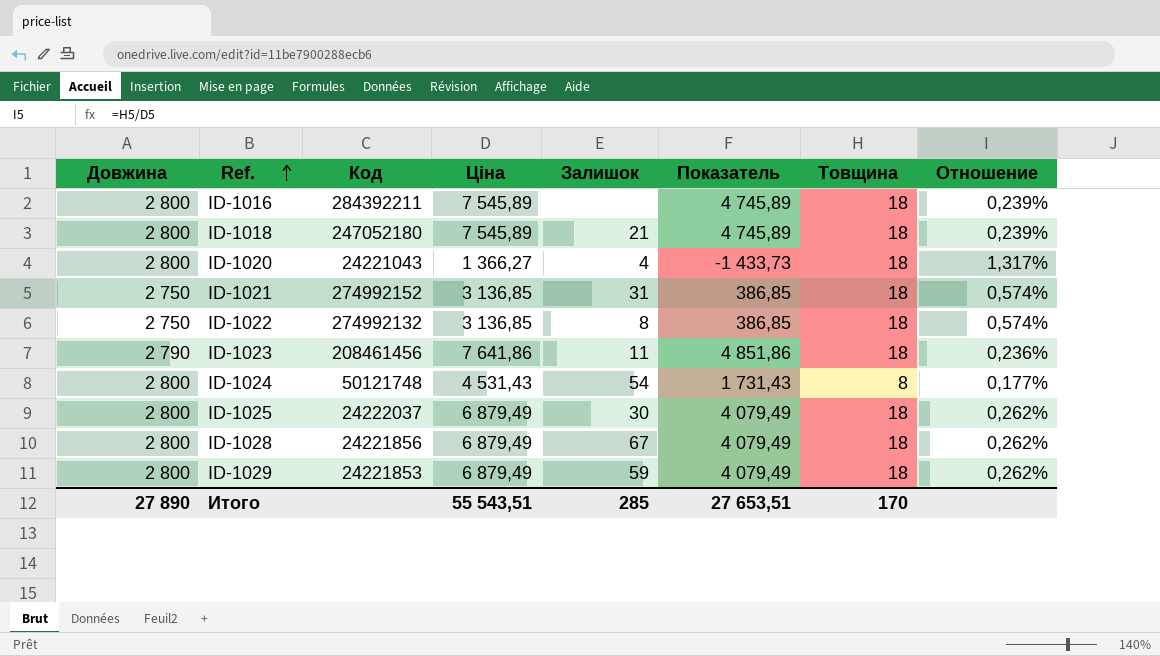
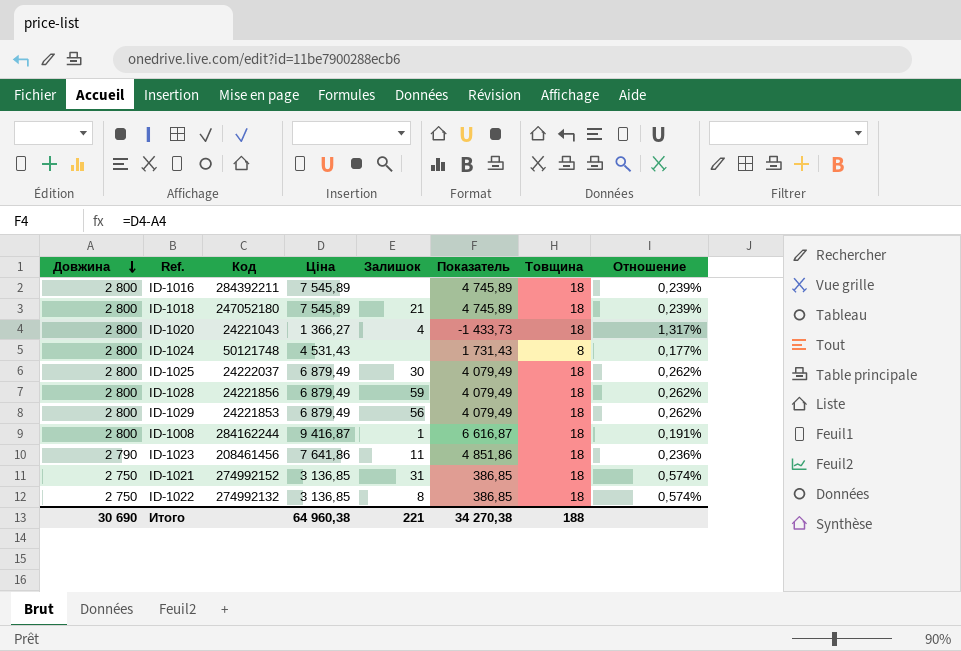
row order: Ref. ascending -> Довжина descending
ID-1024 | Залишок: 54 -> none
ID-1028 | Залишок: 67 -> 59
ID-1029 | Залишок: 59 -> 56
row ID-1008: none -> 2 800 | 284162244 | 9 416,87 | 1 | 6 616,87 | 18 | 0,191%
Итого | Довжина: 27 890 -> 30 690
Итого | Ціна: 55 543,51 -> 64 960,38
Итого | Залишок: 285 -> 221
Итого | Показатель: 27 653,51 -> 34 270,38
Итого | Товщина: 170 -> 188

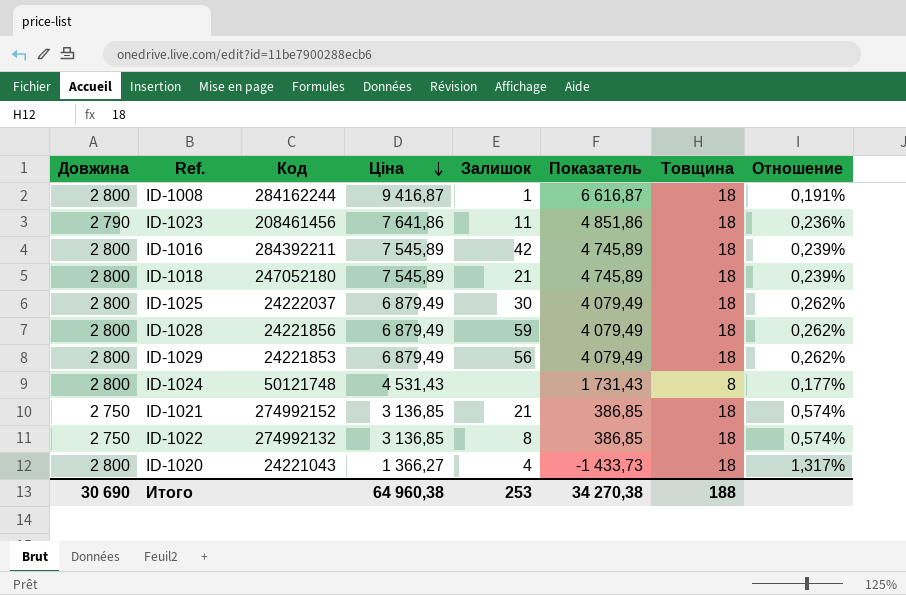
row order: Довжина descending -> Ціна descending
ID-1016 | Залишок: none -> 42
ID-1021 | Залишок: 31 -> 21
Итого | Залишок: 221 -> 253

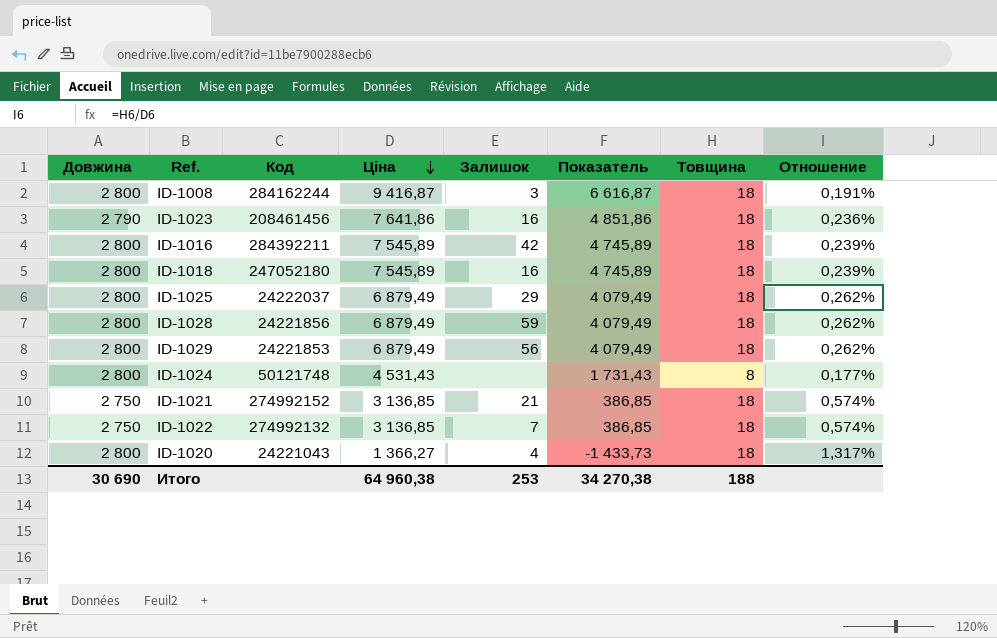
ID-1008 | Залишок: 1 -> 3
ID-1023 | Залишок: 11 -> 16
ID-1018 | Залишок: 21 -> 16
ID-1025 | Залишок: 30 -> 29
ID-1022 | Залишок: 8 -> 7

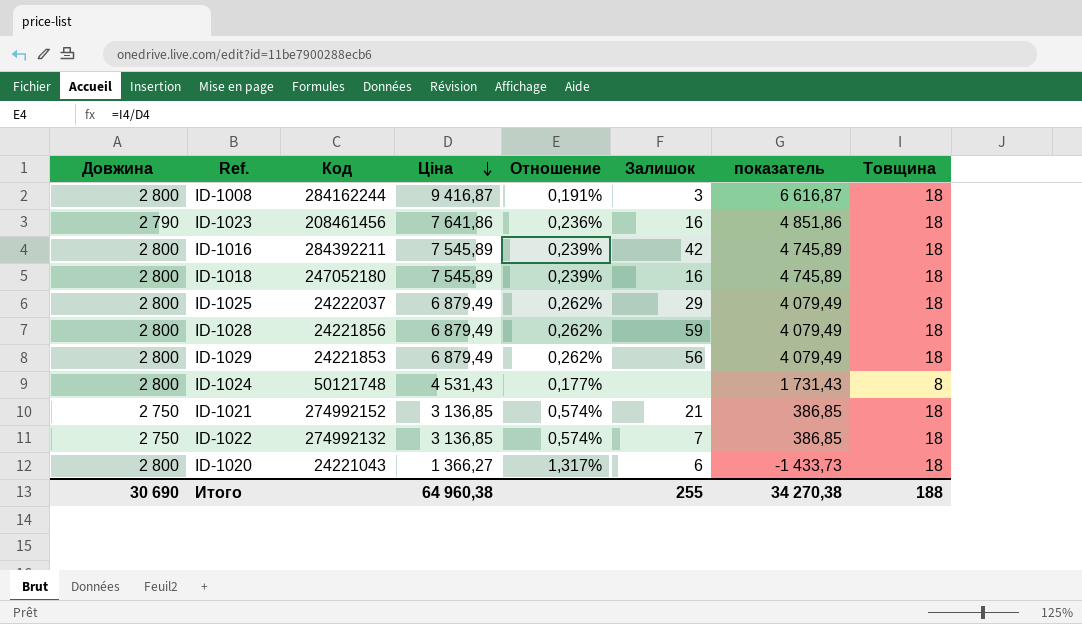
column Отношение | position: 8 -> 5
column name: Показатель -> показатель
ID-1020 | Залишок: 4 -> 6
Итого | Залишок: 253 -> 255

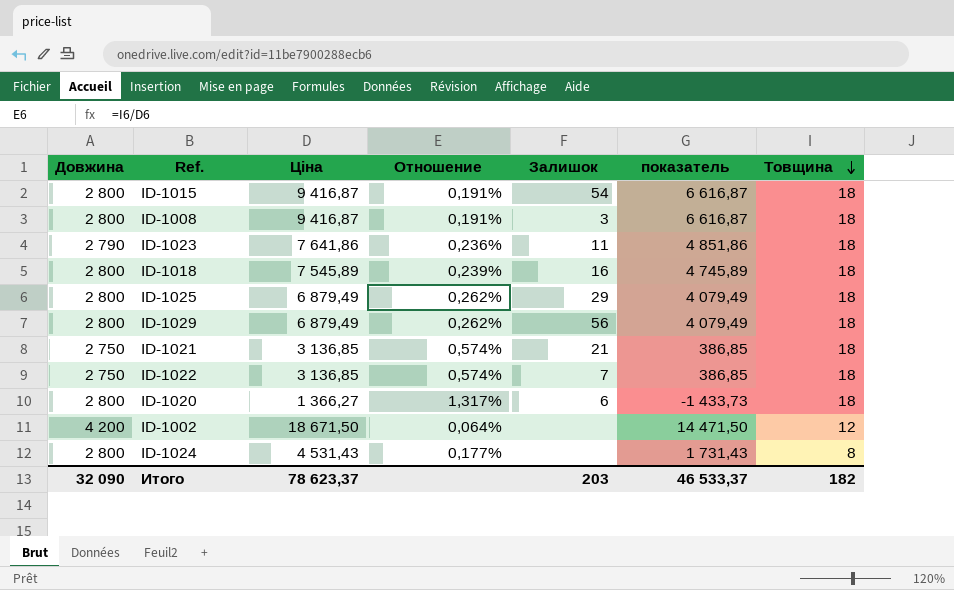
row order: Ціна descending -> Товщина descending
column Код | position: 3 -> none
row ID-1016: 2 800 | 284392211 | 7 545,89 | 0,239% | 42 | 4 745,89 | 18 -> none
row ID-1028: 2 800 | 24221856 | 6 879,49 | 0,262% | 59 | 4 079,49 | 18 -> none
row ID-1015: none -> 2 800 | 9 416,87 | 0,191% | 54 | 6 616,87 | 18
ID-1023 | Залишок: 16 -> 11
row ID-1002: none -> 4 200 | 18 671,50 | 0,064% | none | 14 471,50 | 12
Итого | Довжина: 30 690 -> 32 090
Итого | Ціна: 64 960,38 -> 78 623,37
Итого | Залишок: 255 -> 203
Итого | показатель: 34 270,38 -> 46 533,37
Итого | Товщина: 188 -> 182

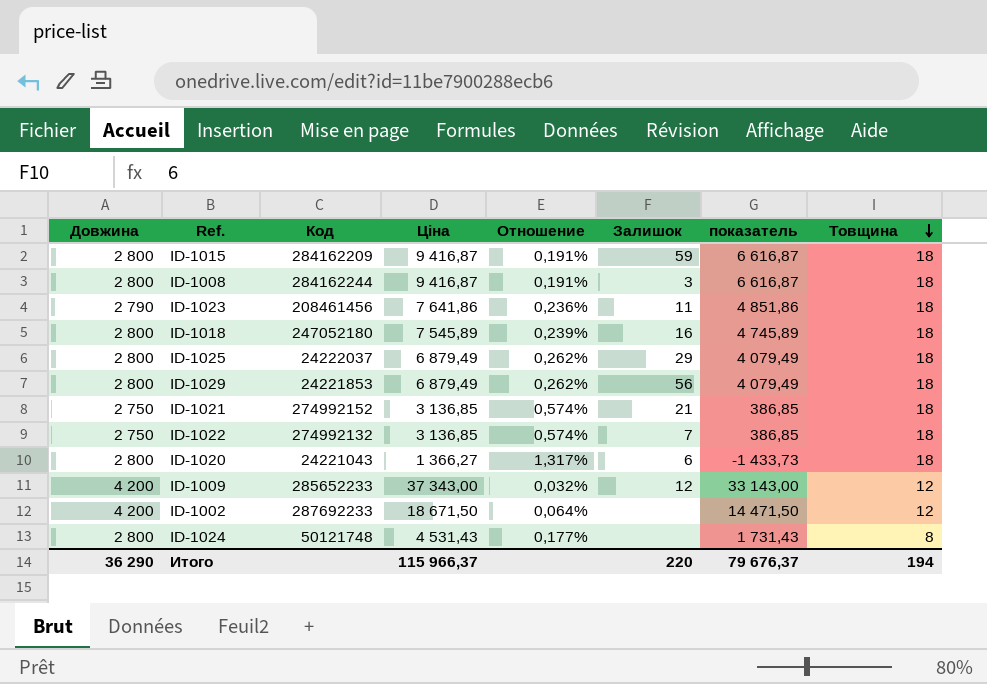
column Код | position: none -> 3
ID-1015 | Залишок: 54 -> 59
row ID-1009: none -> 4 200 | 285652233 | 37 343,00 | 0,032% | 12 | 33 143,00 | 12
Итого | Довжина: 32 090 -> 36 290
Итого | Ціна: 78 623,37 -> 115 966,37
Итого | Залишок: 203 -> 220
Итого | показатель: 46 533,37 -> 79 676,37
Итого | Товщина: 182 -> 194

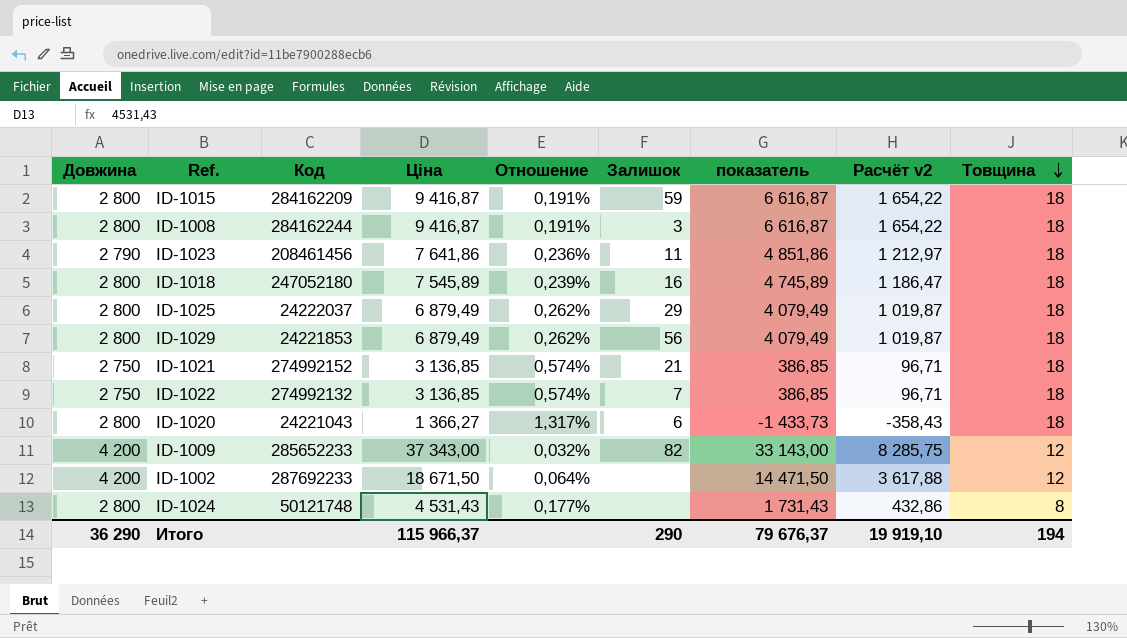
column Расчёт v2 | formula: none -> [показатель] * 0,25
ID-1009 | Залишок: 12 -> 82
Итого | Залишок: 220 -> 290

